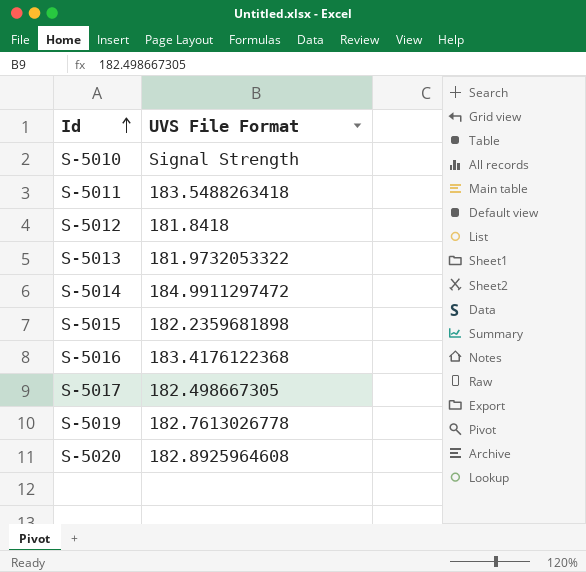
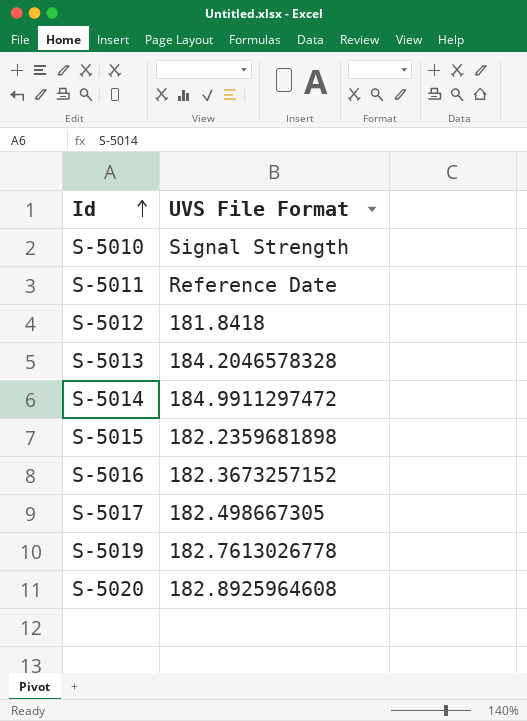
S-5011 | UVS File Format: 183.5488263418 -> Reference Date
S-5013 | UVS File Format: 181.9732053322 -> 184.2046578328
S-5016 | UVS File Format: 183.4176122368 -> 182.3673257152

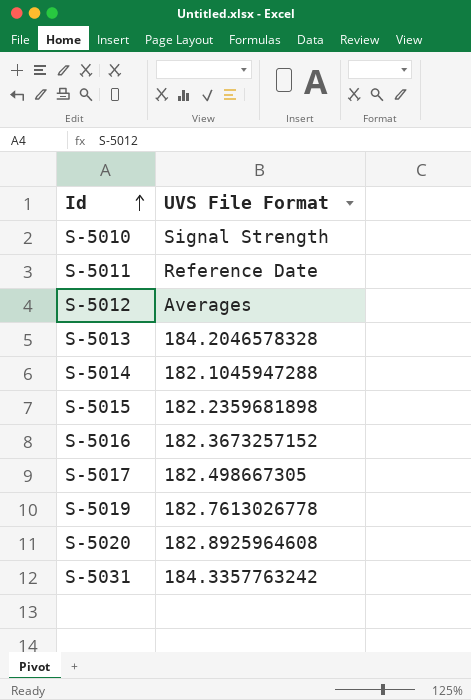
S-5012 | UVS File Format: 181.8418 -> Averages
S-5014 | UVS File Format: 184.9911297472 -> 182.1045947288
row S-5031: none -> 184.3357763242

